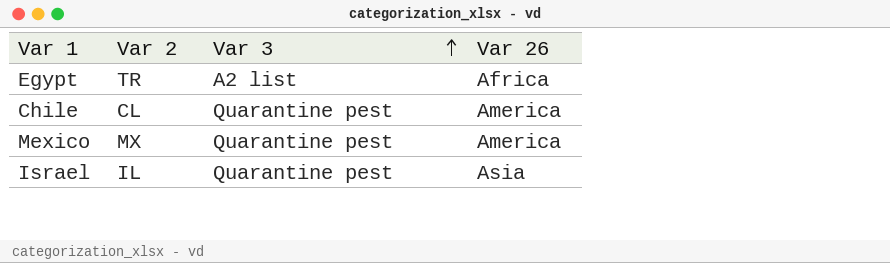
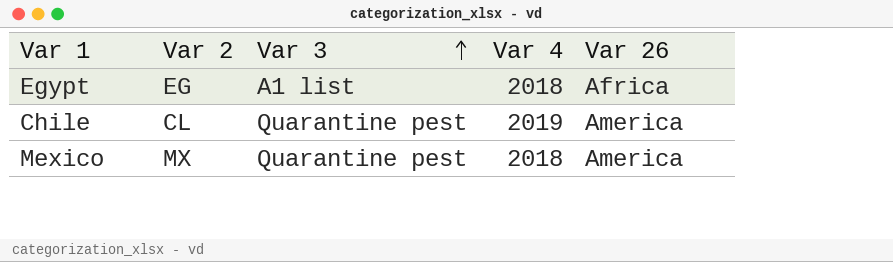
column Var 4 | position: none -> 4
row Israel: IL | Quarantine pest | Asia -> none
Egypt | Var 2: TR -> EG
Egypt | Var 3: A2 list -> A1 list

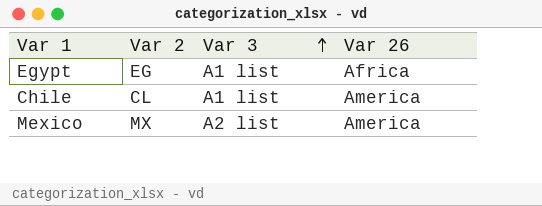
column Var 4 | position: 4 -> none
Chile | Var 3: Quarantine pest -> A1 list
Mexico | Var 3: Quarantine pest -> A2 list

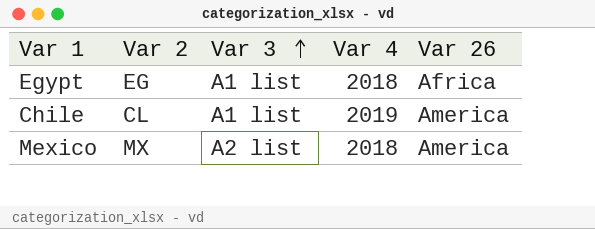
column Var 4 | position: none -> 4

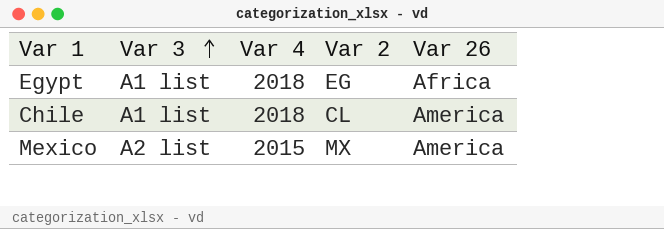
column Var 2 | position: 2 -> 4
Chile | Var 4: 2019 -> 2018
Mexico | Var 4: 2018 -> 2015

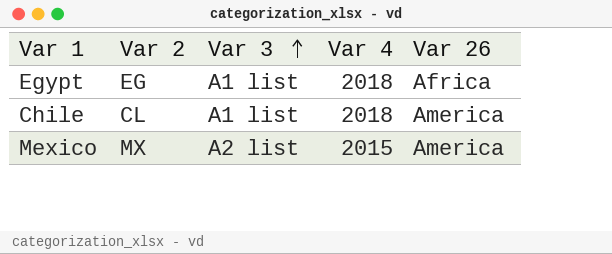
column Var 2 | position: 4 -> 2

